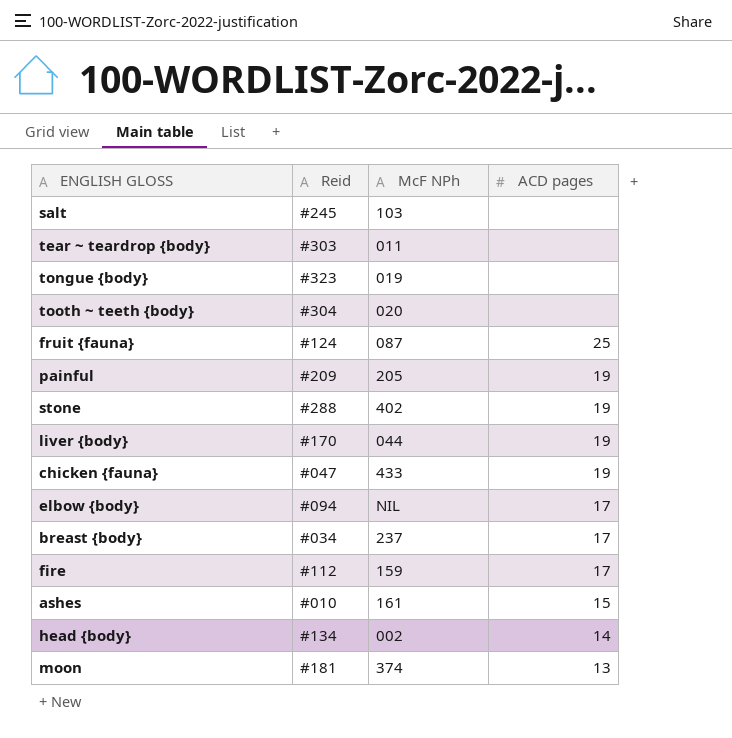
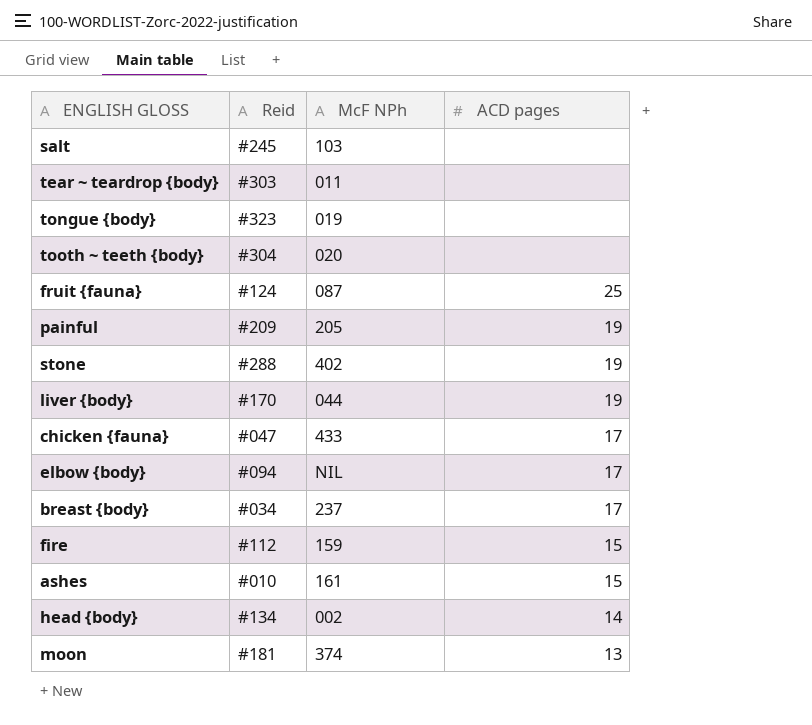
chicken {fauna} | ACD pages: 19 -> 17
fire | ACD pages: 17 -> 15

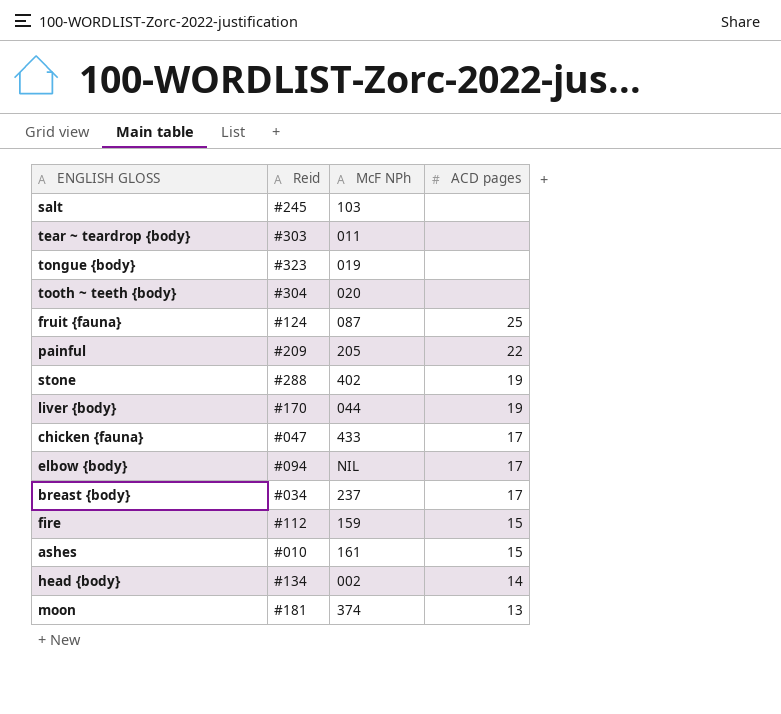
painful | ACD pages: 19 -> 22

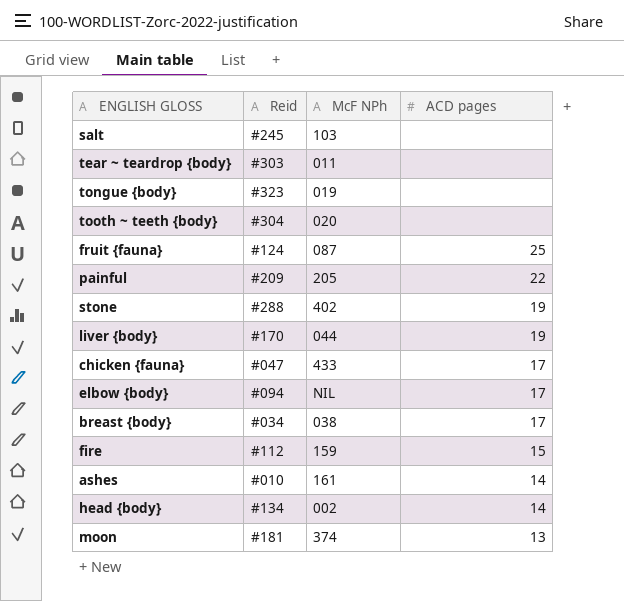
breast {body} | McF NPh: 237 -> 038
ashes | ACD pages: 15 -> 14

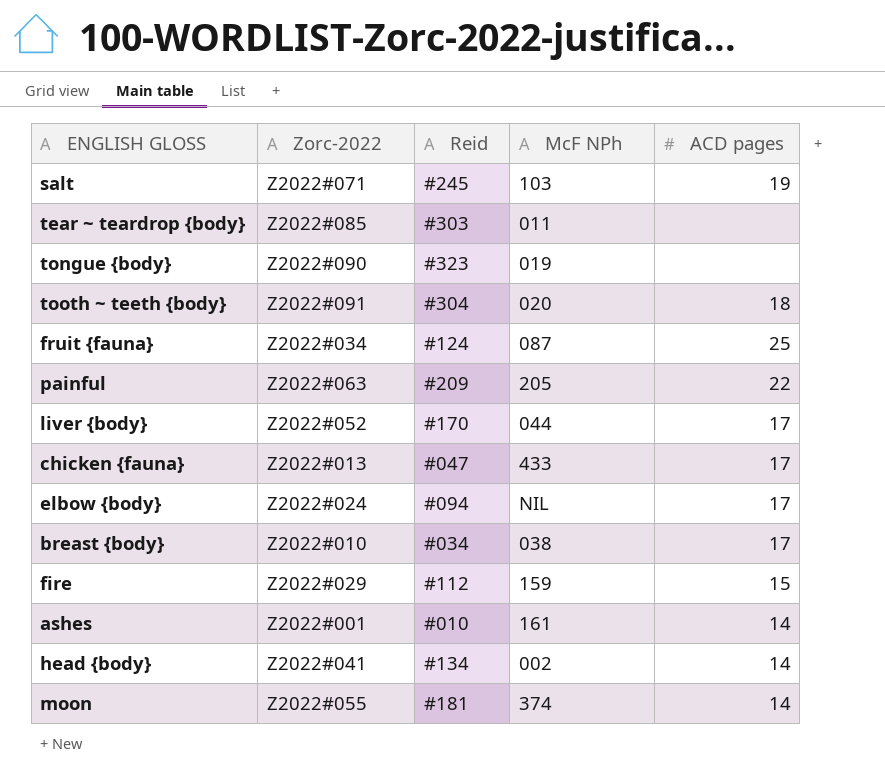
column Zorc-2022 | position: none -> 2
row stone: #288 | 402 | 19 -> none
salt | ACD pages: none -> 19
tooth ~ teeth {body} | ACD pages: none -> 18
liver {body} | ACD pages: 19 -> 17
moon | ACD pages: 13 -> 14

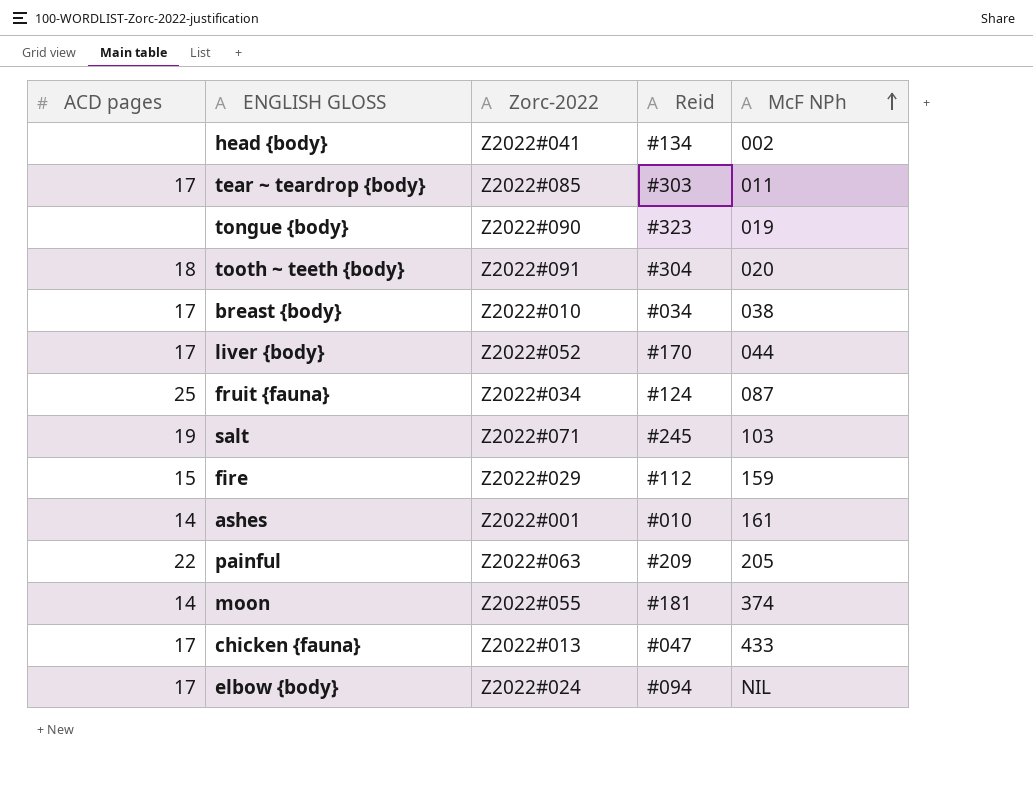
row order: none -> McF NPh ascending
column ACD pages | position: 5 -> 1
head {body} | ACD pages: 14 -> none
tear ~ teardrop {body} | ACD pages: none -> 17

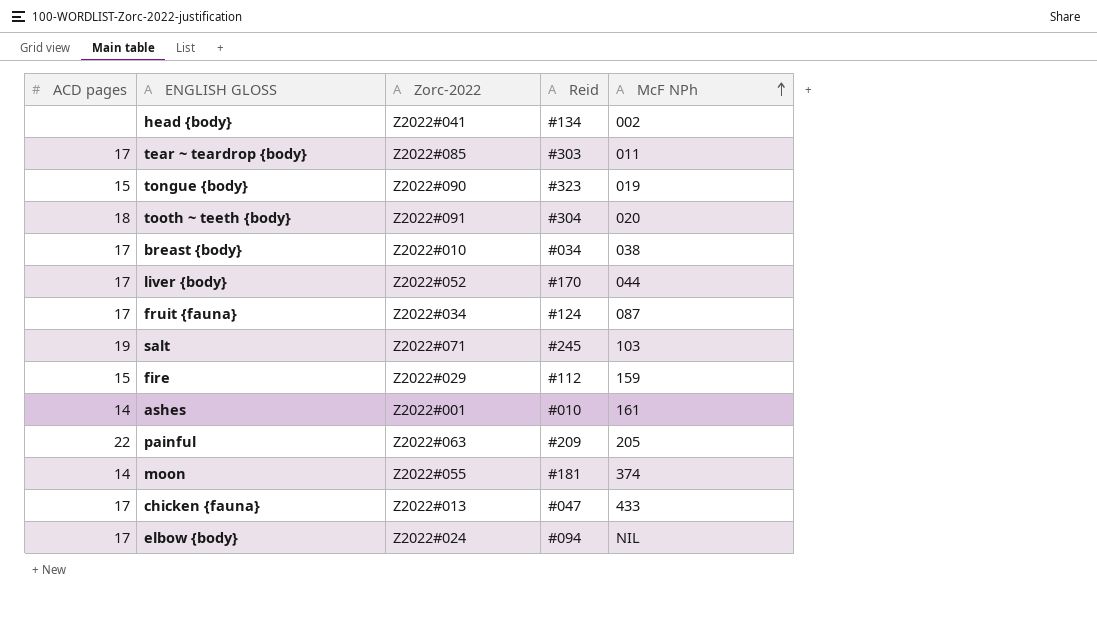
tongue {body} | ACD pages: none -> 15
fruit {fauna} | ACD pages: 25 -> 17

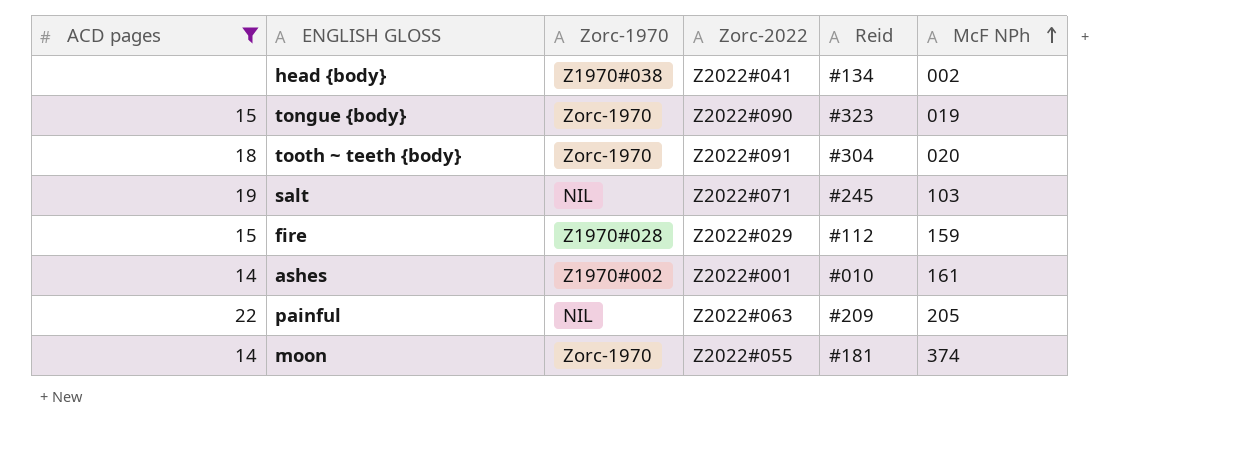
filter: none -> ACD pages != 17
column Zorc-1970 | position: none -> 3

